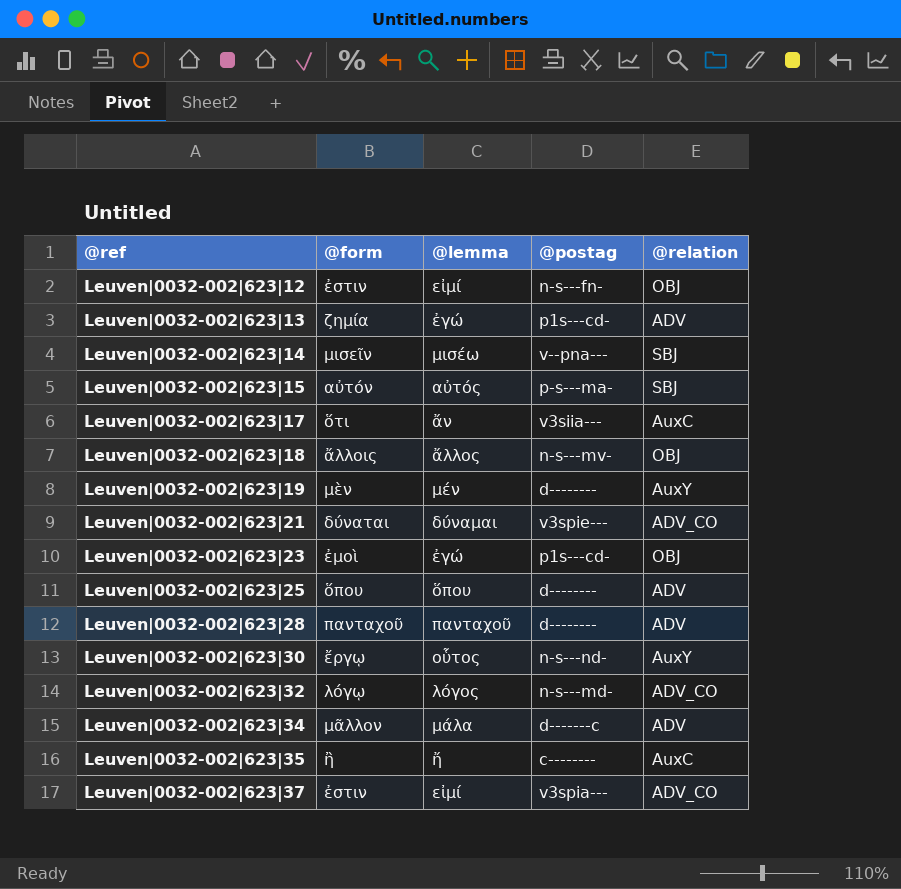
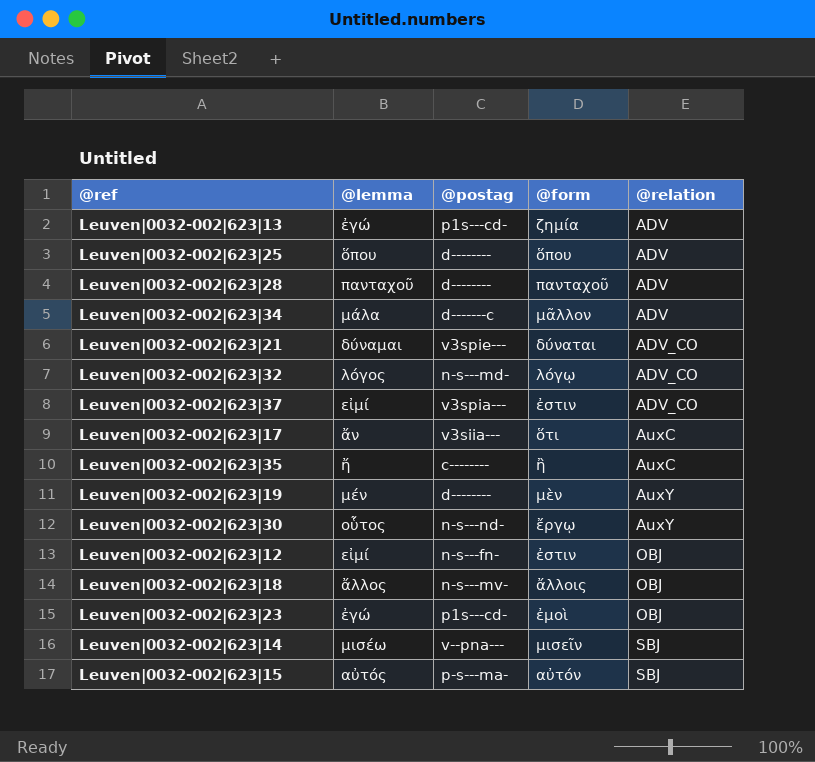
row order: @ref ascending -> @relation ascending
column @form | position: 2 -> 4

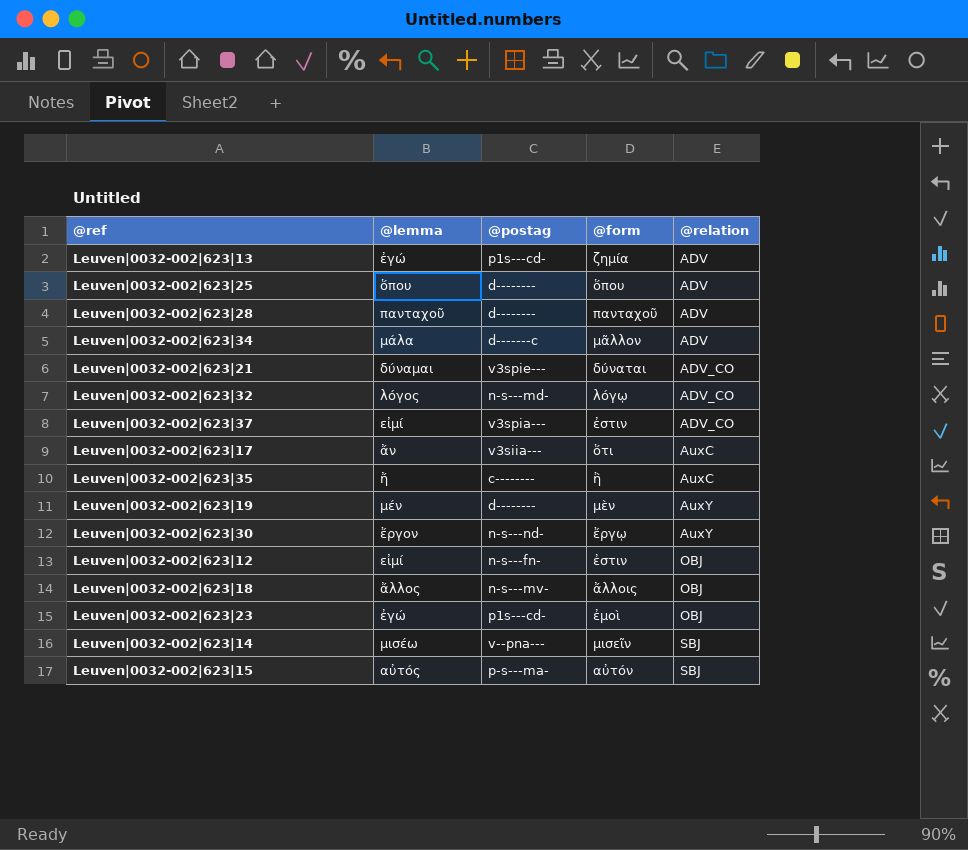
Leuven|0032-002|623|30 | @lemma: οὗτος -> ἔργον

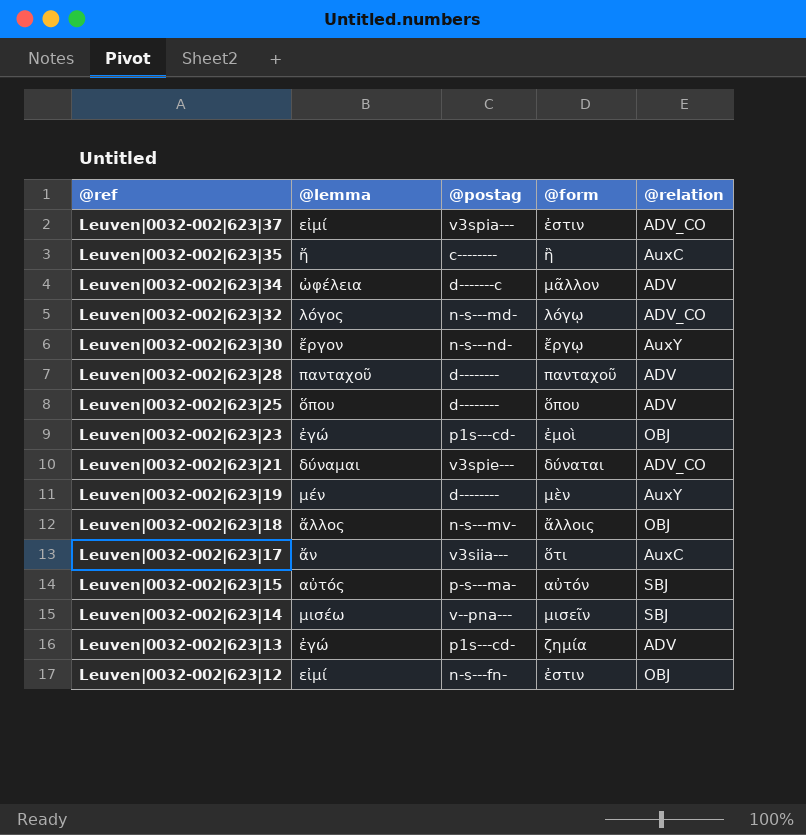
row order: @relation ascending -> @ref descending
Leuven|0032-002|623|34 | @lemma: μάλα -> ὠφέλεια

